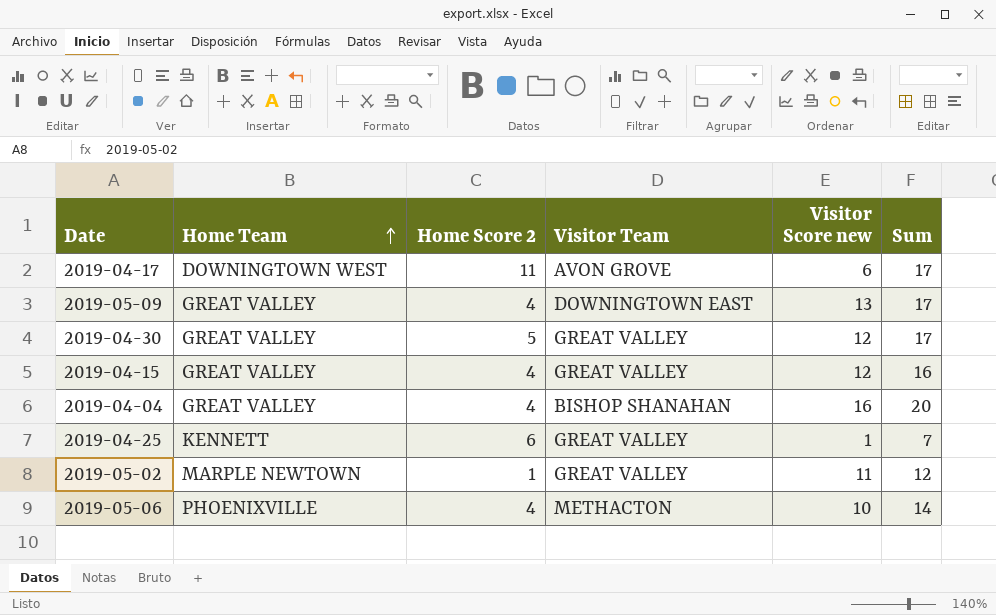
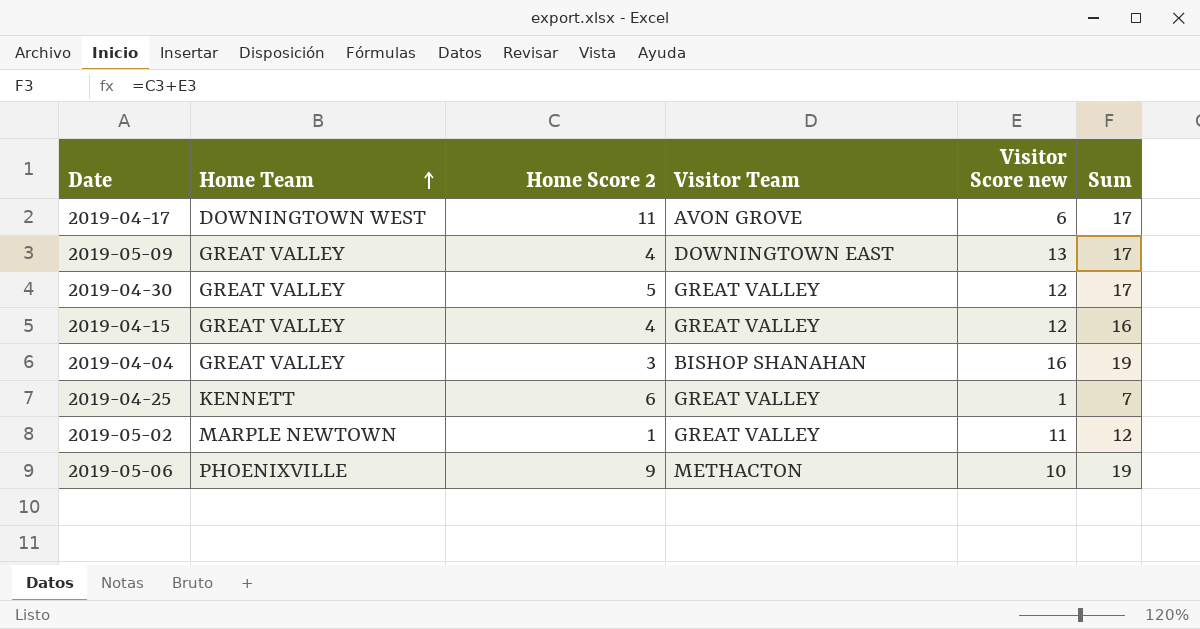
2019-04-04 | Home Score 2: 4 -> 3
2019-04-04 | Sum: 20 -> 19
2019-05-06 | Home Score 2: 4 -> 9
2019-05-06 | Sum: 14 -> 19

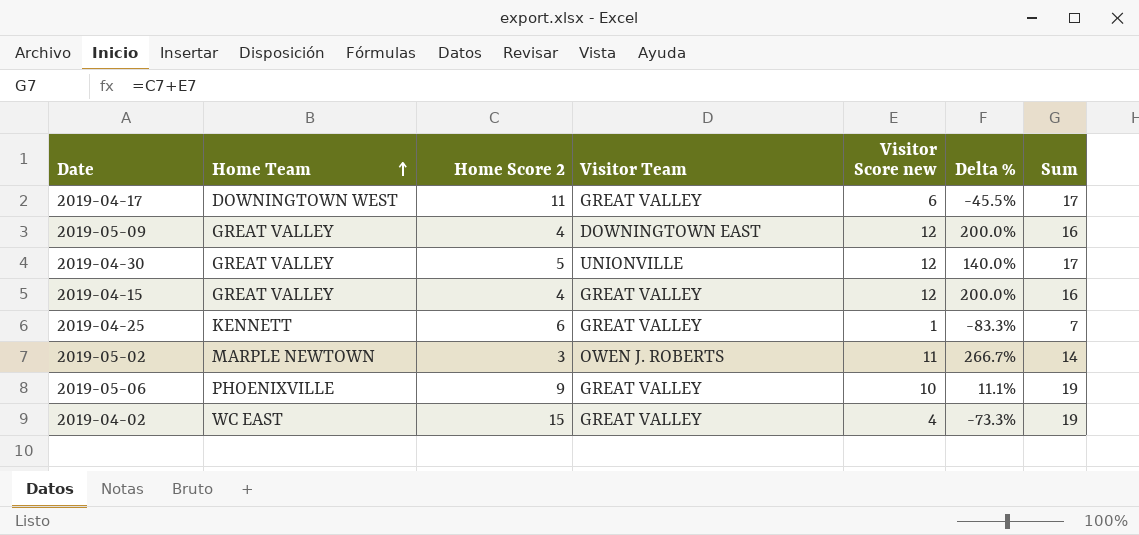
column Delta % | formula: none -> ([Visitor Score new] - [Home Score 2]) / [Home Score 2]
row 2019-04-04: GREAT VALLEY | 3 | BISHOP SHANAHAN | 16 | 19 -> none
2019-04-17 | Visitor Team: AVON GROVE -> GREAT VALLEY
2019-05-09 | Visitor Score new: 13 -> 12
2019-05-09 | Sum: 17 -> 16
2019-04-30 | Visitor Team: GREAT VALLEY -> UNIONVILLE
2019-05-02 | Home Score 2: 1 -> 3
2019-05-02 | Visitor Team: GREAT VALLEY -> OWEN J. ROBERTS
2019-05-02 | Sum: 12 -> 14
2019-05-06 | Visitor Team: METHACTON -> GREAT VALLEY
row 2019-04-02: none -> WC EAST | 15 | GREAT VALLEY | 4 | -73.3% | 19

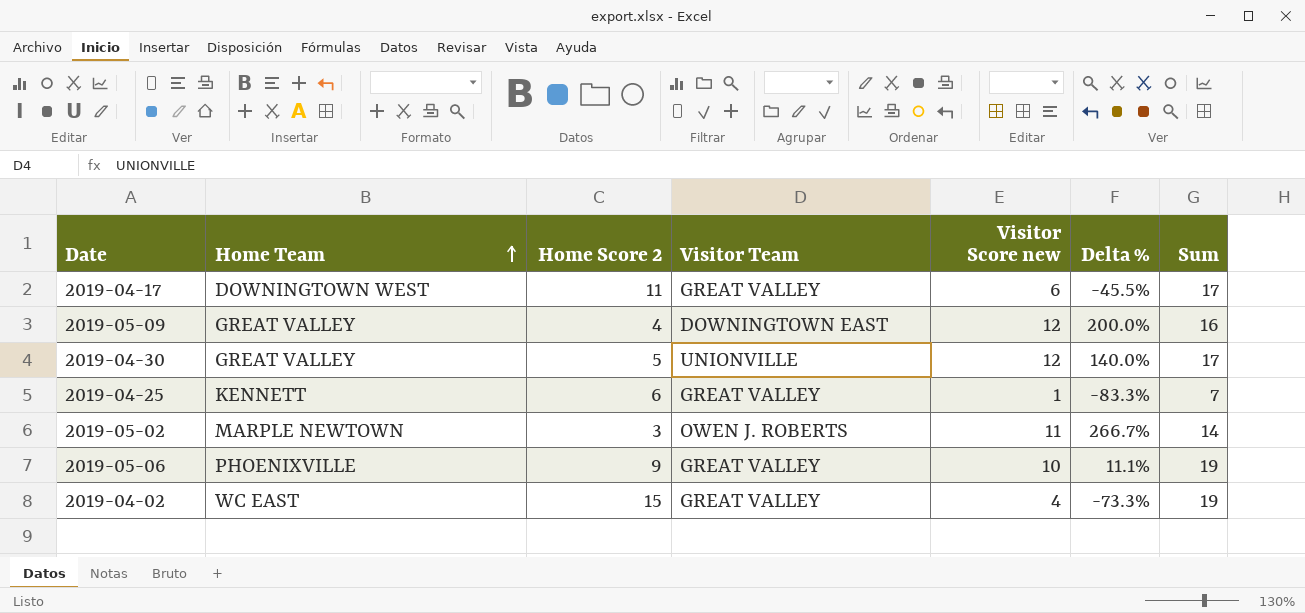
row 2019-04-15: GREAT VALLEY | 4 | GREAT VALLEY | 12 | 200.0% | 16 -> none

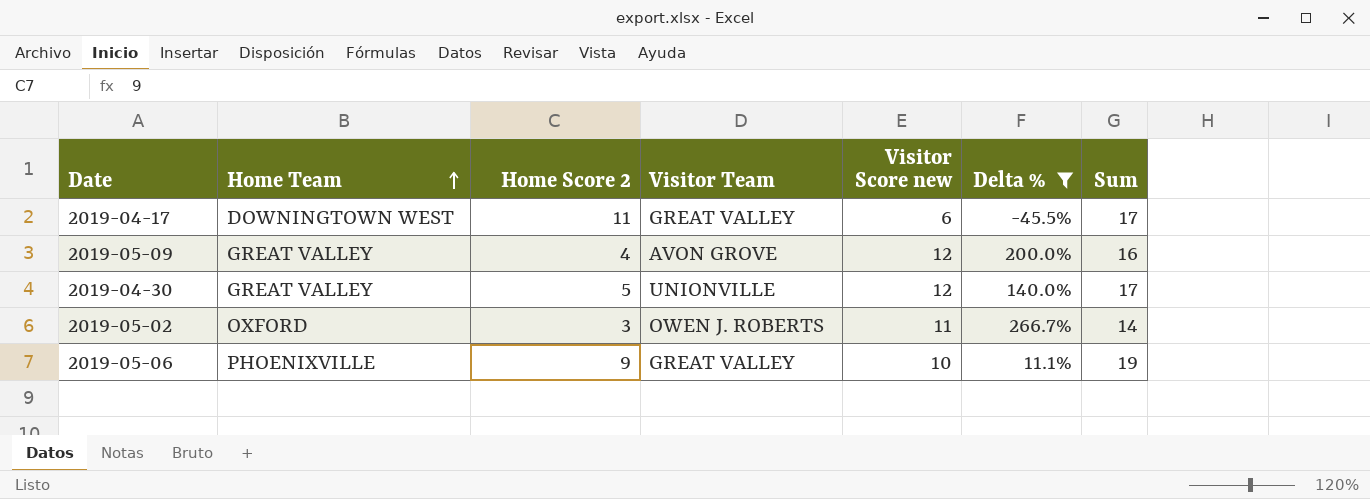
filter: none -> Delta % >= -45.5%
2019-05-09 | Visitor Team: DOWNINGTOWN EAST -> AVON GROVE
2019-05-02 | Home Team: MARPLE NEWTOWN -> OXFORD

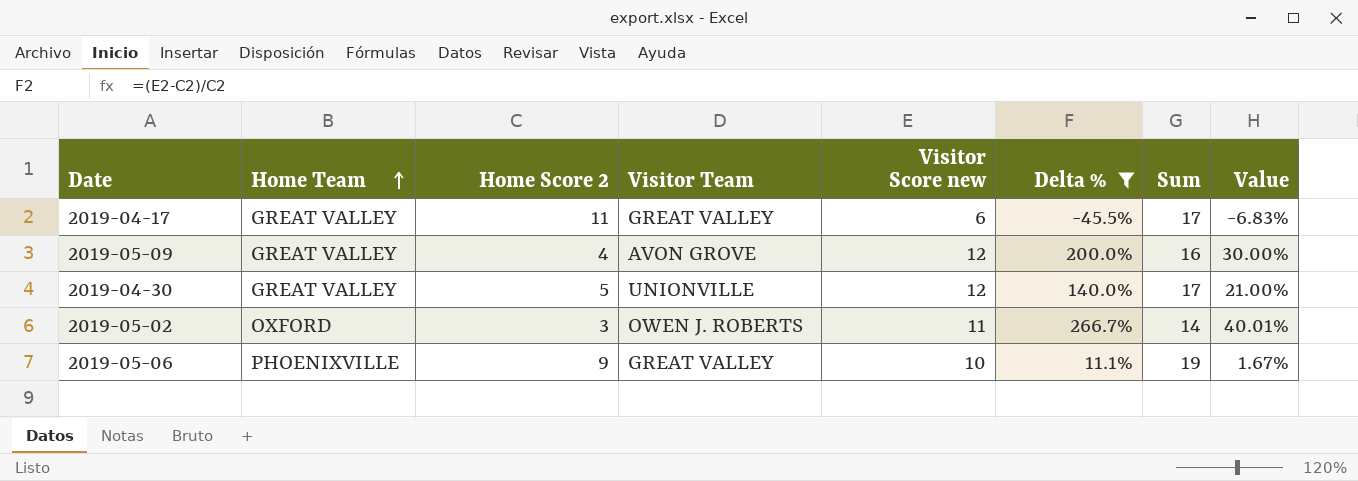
column Value | formula: none -> [Delta %] * 0.15
2019-04-17 | Home Team: DOWNINGTOWN WEST -> GREAT VALLEY

